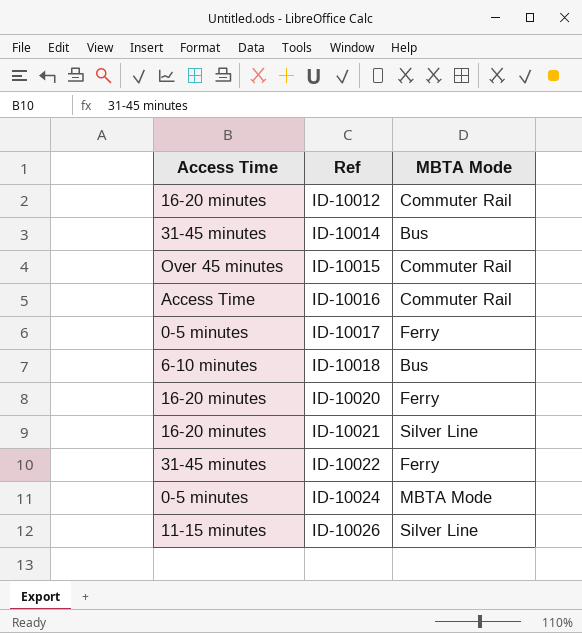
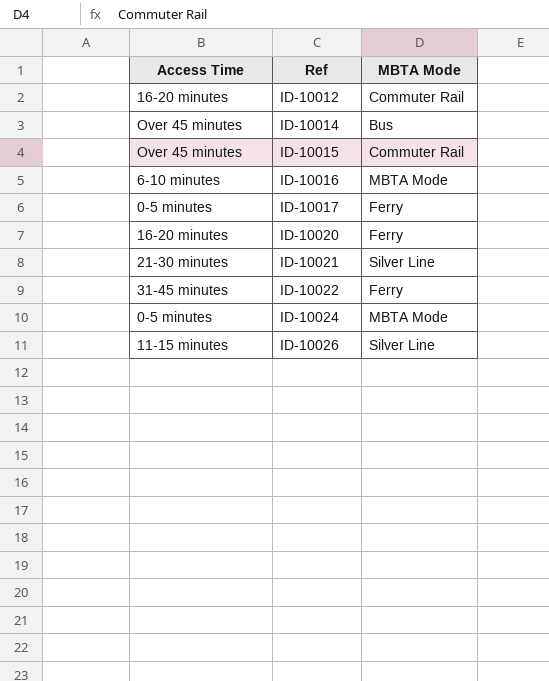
row ID-10018: 6-10 minutes | Bus -> none
ID-10014 | Access Time: 31-45 minutes -> Over 45 minutes
ID-10016 | Access Time: Access Time -> 6-10 minutes
ID-10016 | MBTA Mode: Commuter Rail -> MBTA Mode
ID-10021 | Access Time: 16-20 minutes -> 21-30 minutes

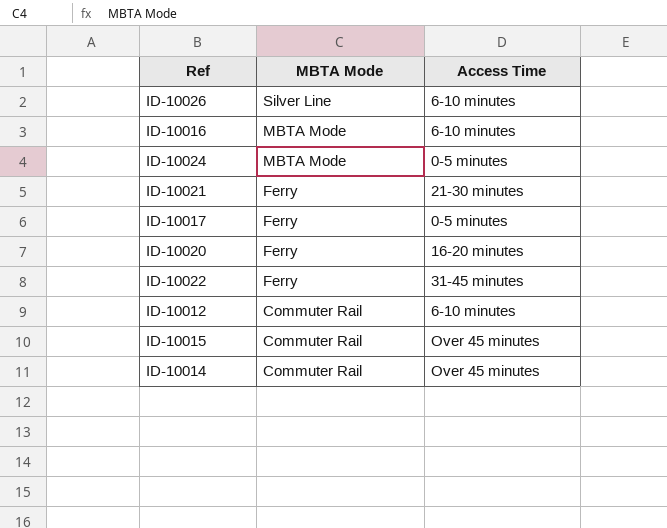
row order: Ref ascending -> MBTA Mode descending
column Access Time | position: 1 -> 3
ID-10026 | Access Time: 11-15 minutes -> 6-10 minutes
ID-10021 | MBTA Mode: Silver Line -> Ferry
ID-10012 | Access Time: 16-20 minutes -> 6-10 minutes
ID-10014 | MBTA Mode: Bus -> Commuter Rail

